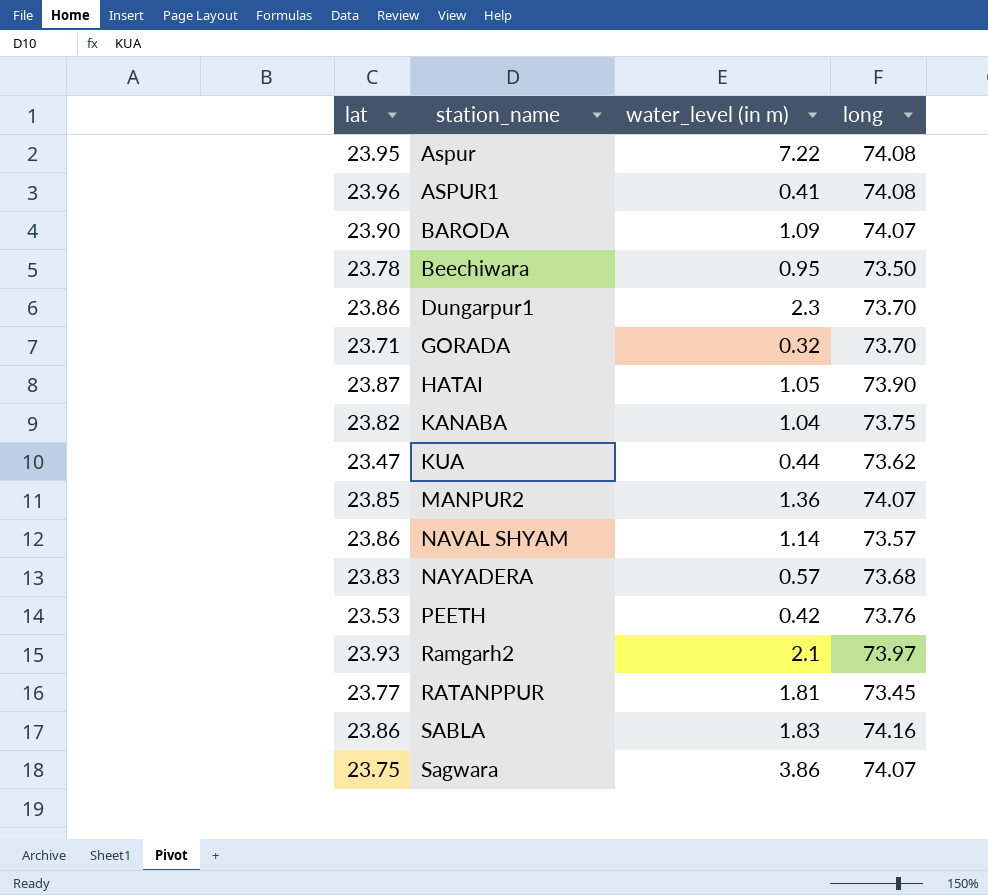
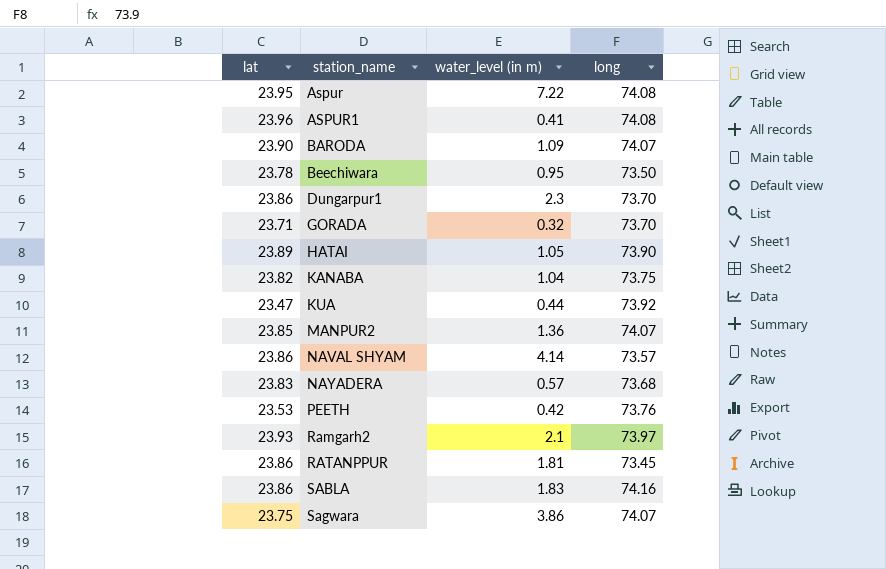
HATAI | lat: 23.87 -> 23.89
KUA | long: 73.62 -> 73.92
NAVAL SHYAM | water_level (in m): 1.14 -> 4.14
RATANPPUR | lat: 23.77 -> 23.86

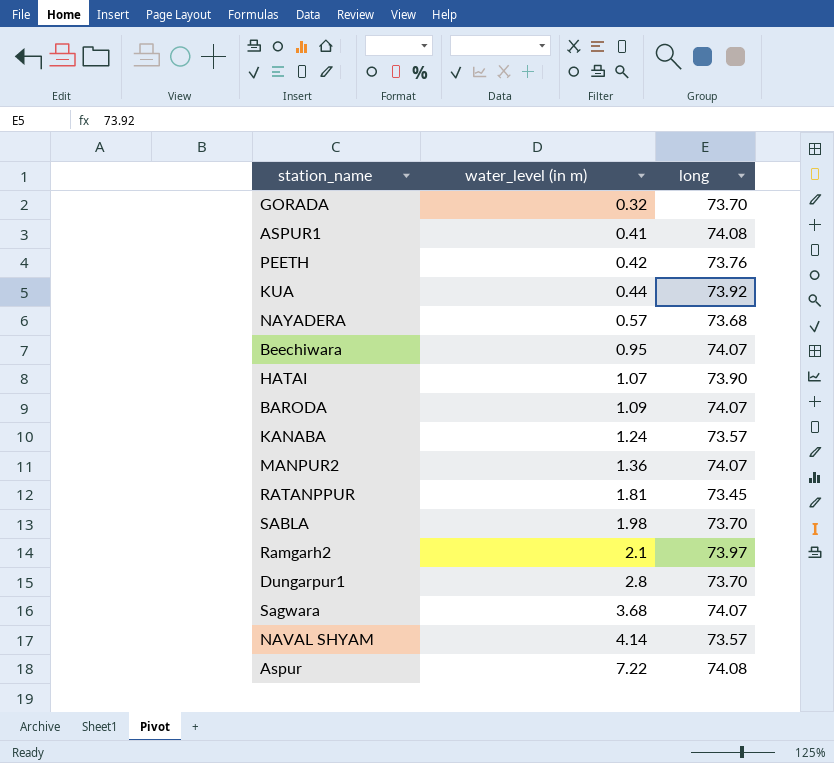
row order: station_name ascending -> water_level (in m) ascending
column lat | position: 1 -> none
Beechiwara | long: 73.50 -> 74.07
HATAI | water_level (in m): 1.05 -> 1.07
KANABA | water_level (in m): 1.04 -> 1.24
KANABA | long: 73.75 -> 73.57
SABLA | water_level (in m): 1.83 -> 1.98
SABLA | long: 74.16 -> 73.70
Dungarpur1 | water_level (in m): 2.3 -> 2.8
Sagwara | water_level (in m): 3.86 -> 3.68

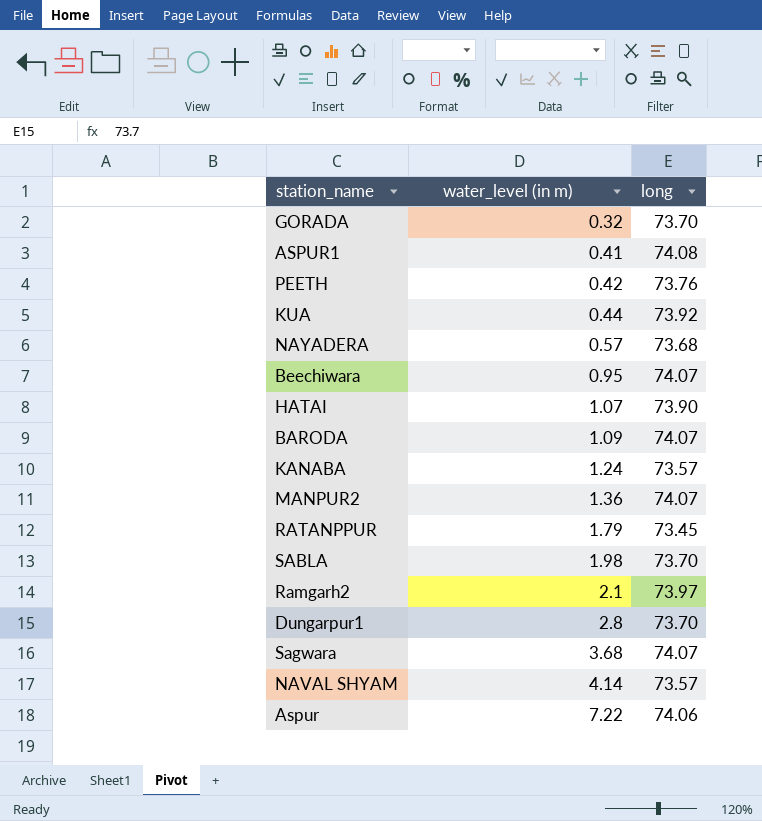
RATANPPUR | water_level (in m): 1.81 -> 1.79
Aspur | long: 74.08 -> 74.06

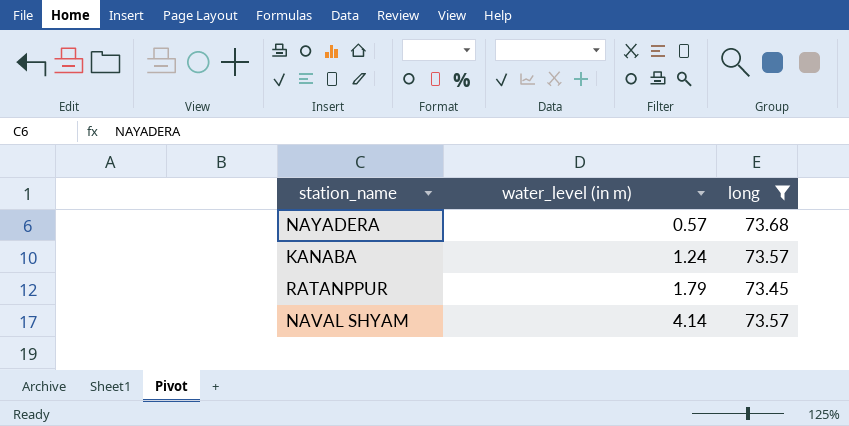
filter: none -> long <= 73.68

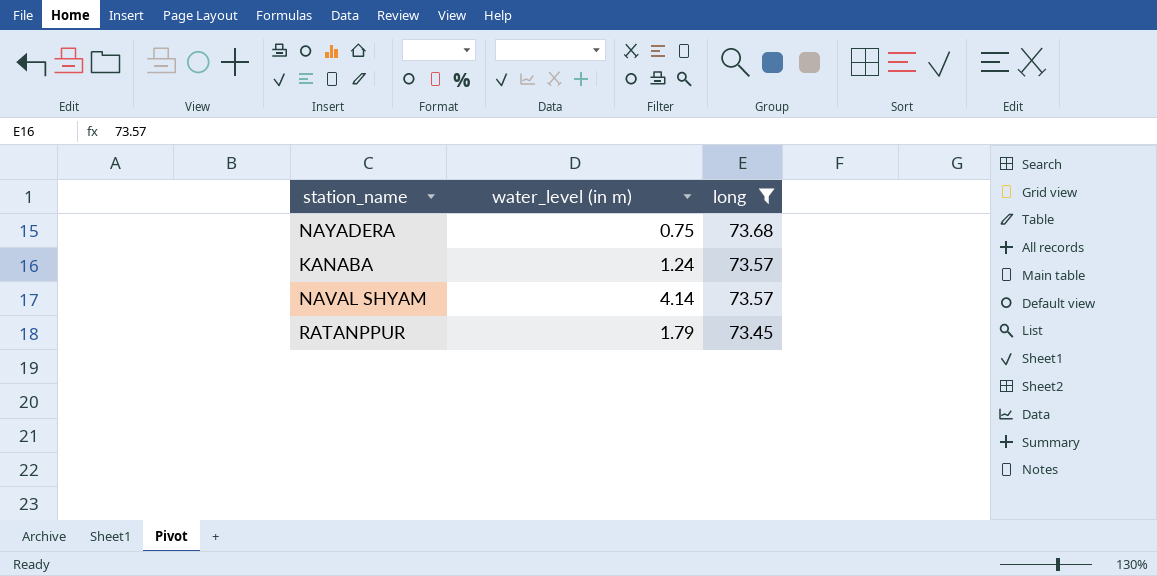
row order: water_level (in m) ascending -> long descending
NAYADERA | water_level (in m): 0.57 -> 0.75

